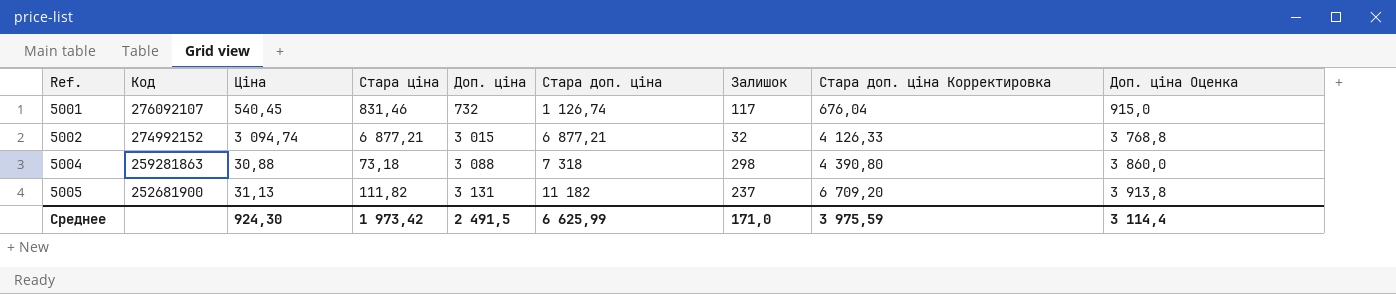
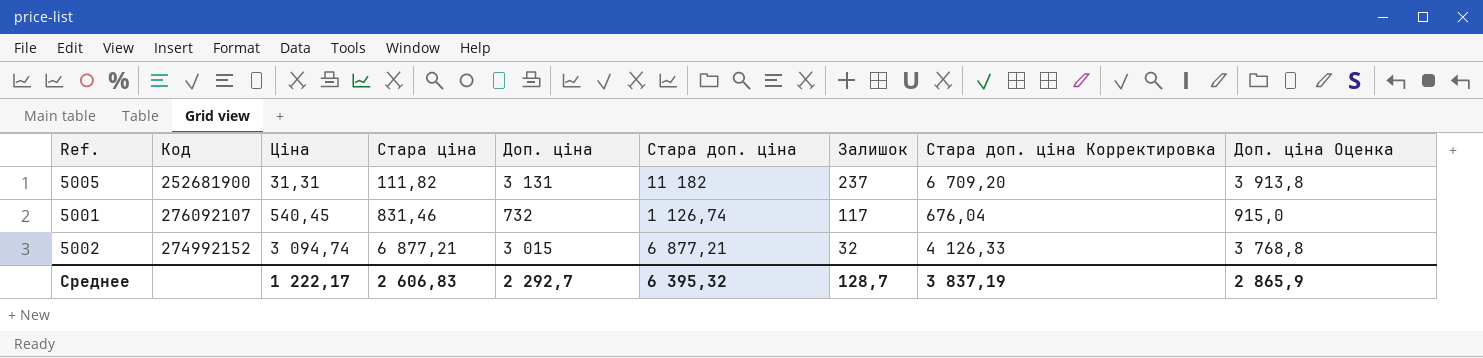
row order: Ref. ascending -> Ціна ascending
row 5004: 259281863 | 30,88 | 73,18 | 3 088 | 7 318 | 298 | 4 390,80 | 3 860,0 -> none
5005 | Ціна: 31,13 -> 31,31
Среднее | Ціна: 924,30 -> 1 222,17
Среднее | Стара ціна: 1 973,42 -> 2 606,83
Среднее | Доп. ціна: 2 491,5 -> 2 292,7
Среднее | Стара доп. ціна: 6 625,99 -> 6 395,32
Среднее | Залишок: 171,0 -> 128,7
Среднее | Стара доп. ціна Корректировка: 3 975,59 -> 3 837,19
Среднее | Доп. ціна Оценка: 3 114,4 -> 2 865,9

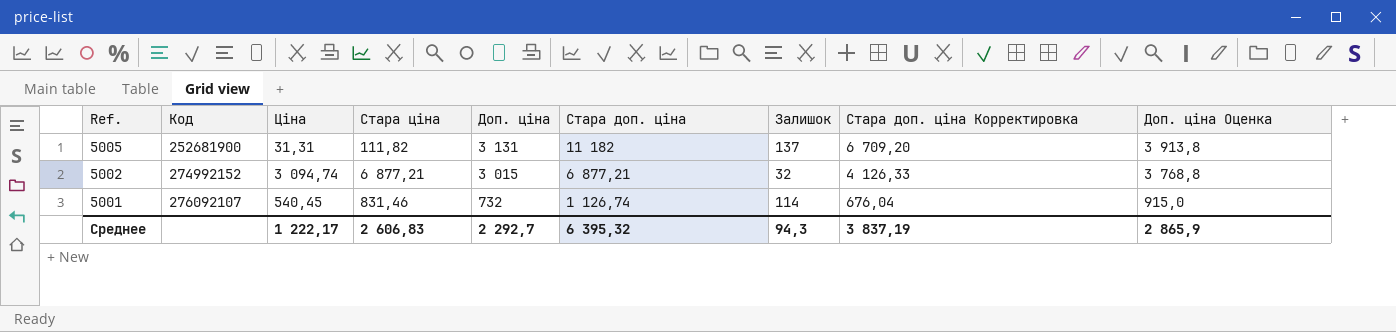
row order: Ціна ascending -> Ref. descending
5005 | Залишок: 237 -> 137
5001 | Залишок: 117 -> 114
Среднее | Залишок: 128,7 -> 94,3

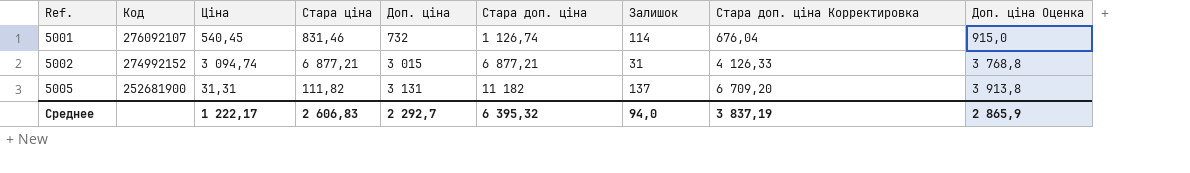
row order: Ref. descending -> Ref. ascending
5002 | Залишок: 32 -> 31
Среднее | Залишок: 94,3 -> 94,0

